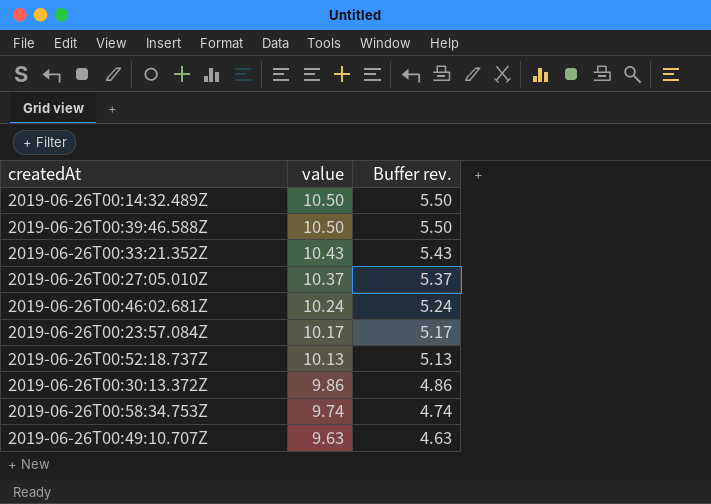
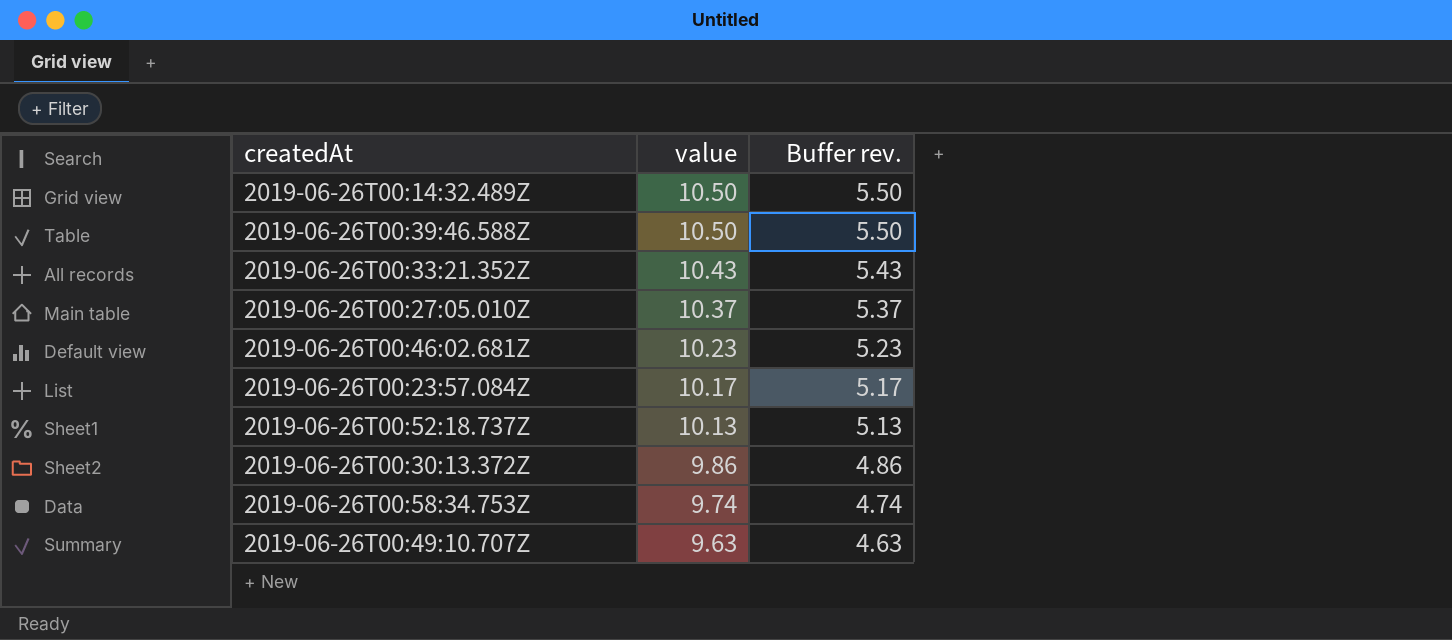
2019-06-26T00:46:02.681Z | value: 10.24 -> 10.23
2019-06-26T00:46:02.681Z | Buffer rev.: 5.24 -> 5.23

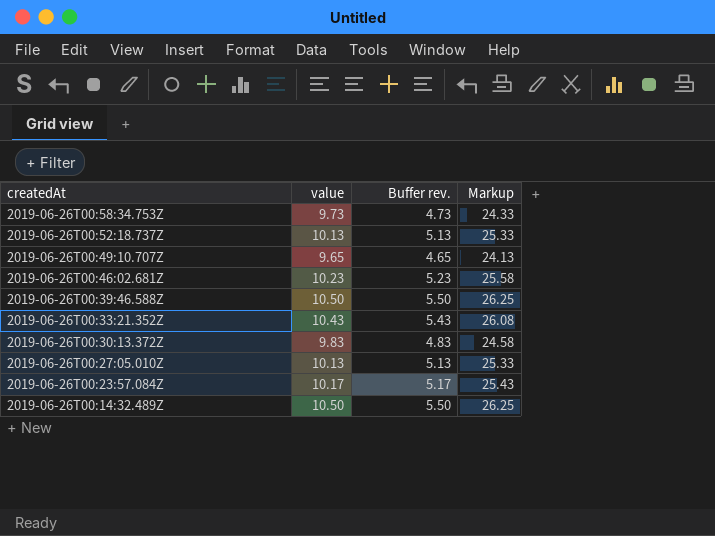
row order: value descending -> createdAt descending
column Markup | formula: none -> [value] * 2.5
2019-06-26T00:58:34.753Z | value: 9.74 -> 9.73
2019-06-26T00:58:34.753Z | Buffer rev.: 4.74 -> 4.73
2019-06-26T00:49:10.707Z | value: 9.63 -> 9.65
2019-06-26T00:49:10.707Z | Buffer rev.: 4.63 -> 4.65
2019-06-26T00:30:13.372Z | value: 9.86 -> 9.83
2019-06-26T00:30:13.372Z | Buffer rev.: 4.86 -> 4.83
2019-06-26T00:27:05.010Z | value: 10.37 -> 10.13
2019-06-26T00:27:05.010Z | Buffer rev.: 5.37 -> 5.13

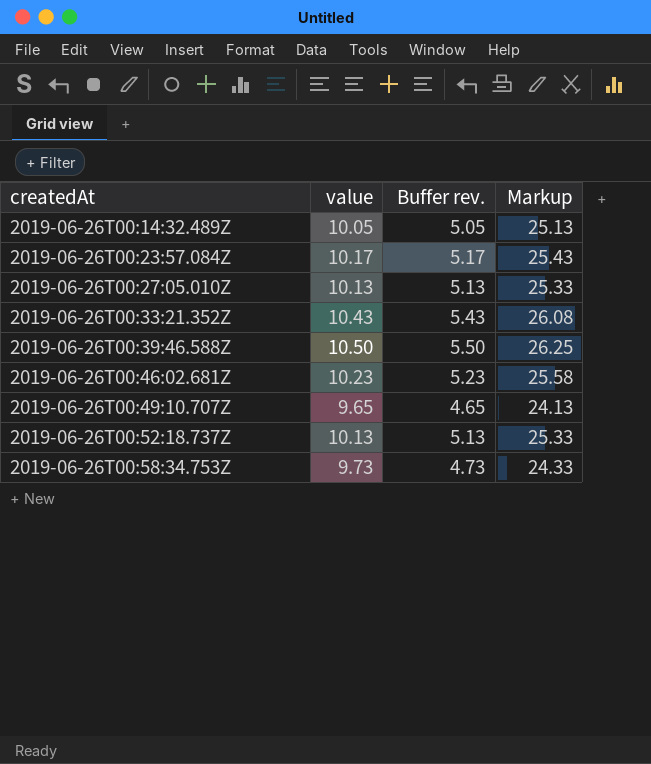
row order: createdAt descending -> createdAt ascending
row 2019-06-26T00:30:13.372Z: 9.83 | 4.83 | 24.58 -> none
2019-06-26T00:14:32.489Z | value: 10.50 -> 10.05
2019-06-26T00:14:32.489Z | Buffer rev.: 5.50 -> 5.05
2019-06-26T00:14:32.489Z | Markup: 26.25 -> 25.13

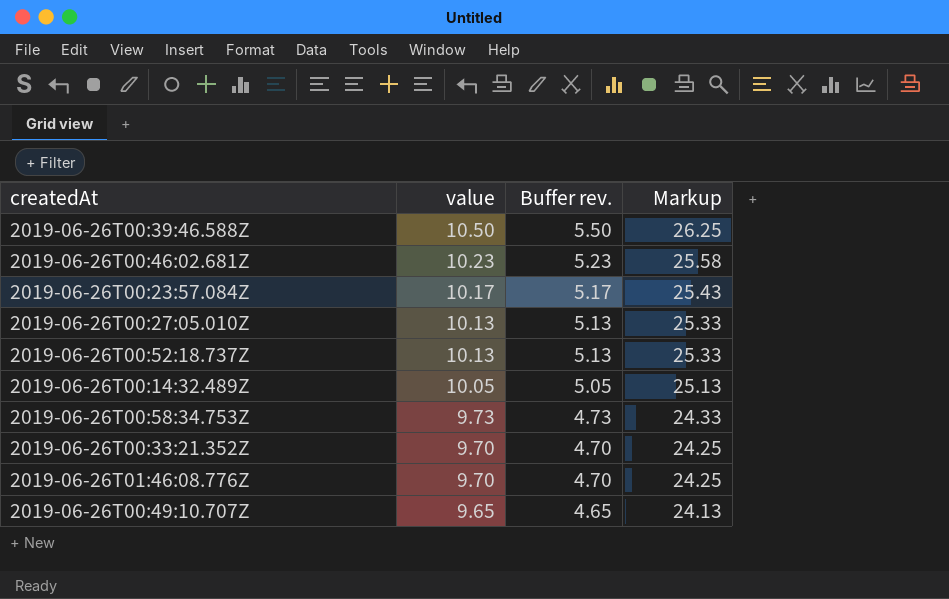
row order: createdAt ascending -> value descending
2019-06-26T00:33:21.352Z | value: 10.43 -> 9.70
2019-06-26T00:33:21.352Z | Buffer rev.: 5.43 -> 4.70
2019-06-26T00:33:21.352Z | Markup: 26.08 -> 24.25
row 2019-06-26T01:46:08.776Z: none -> 9.70 | 4.70 | 24.25

